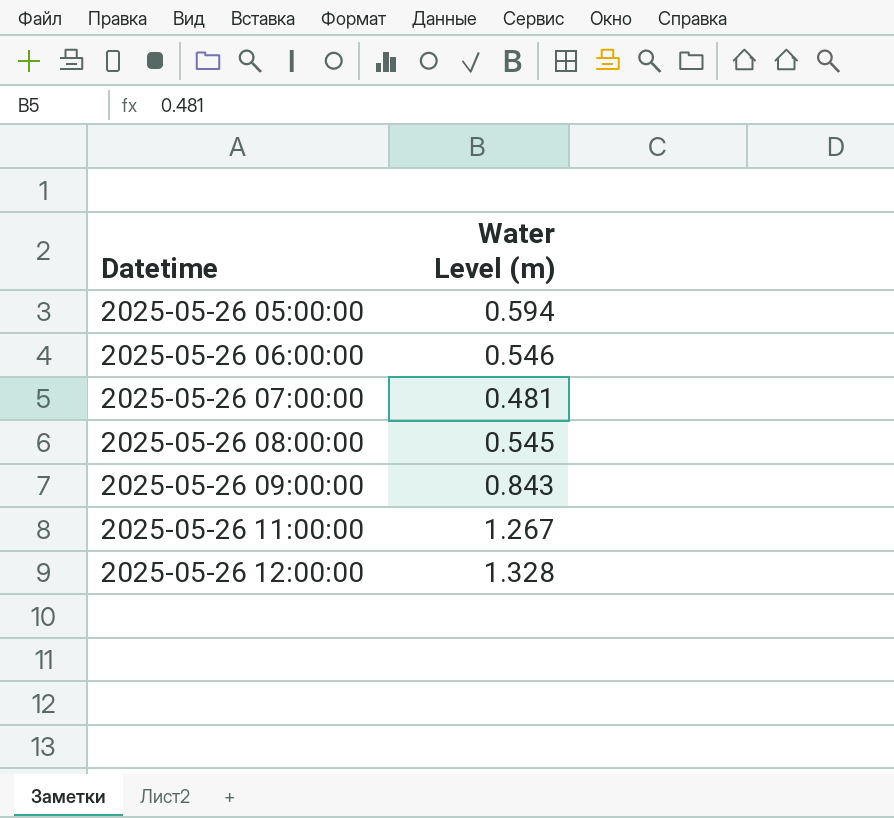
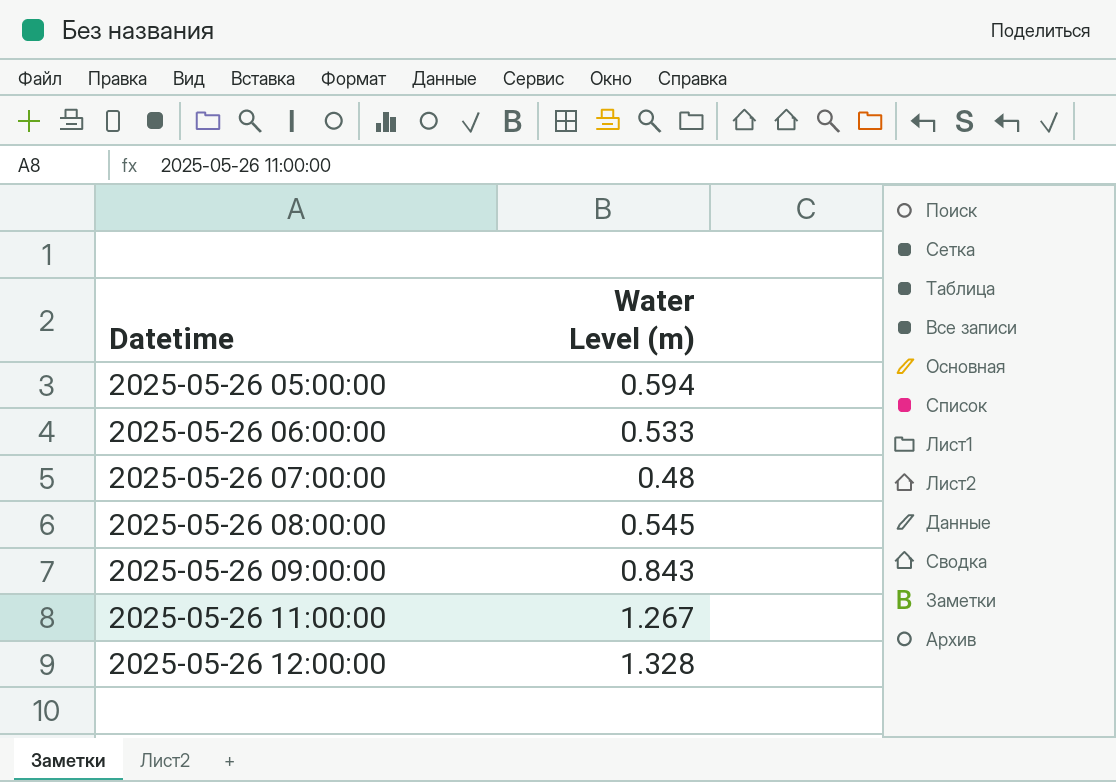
2025-05-26 06:00:00 | Water Level (m): 0.546 -> 0.533
2025-05-26 07:00:00 | Water Level (m): 0.481 -> 0.48

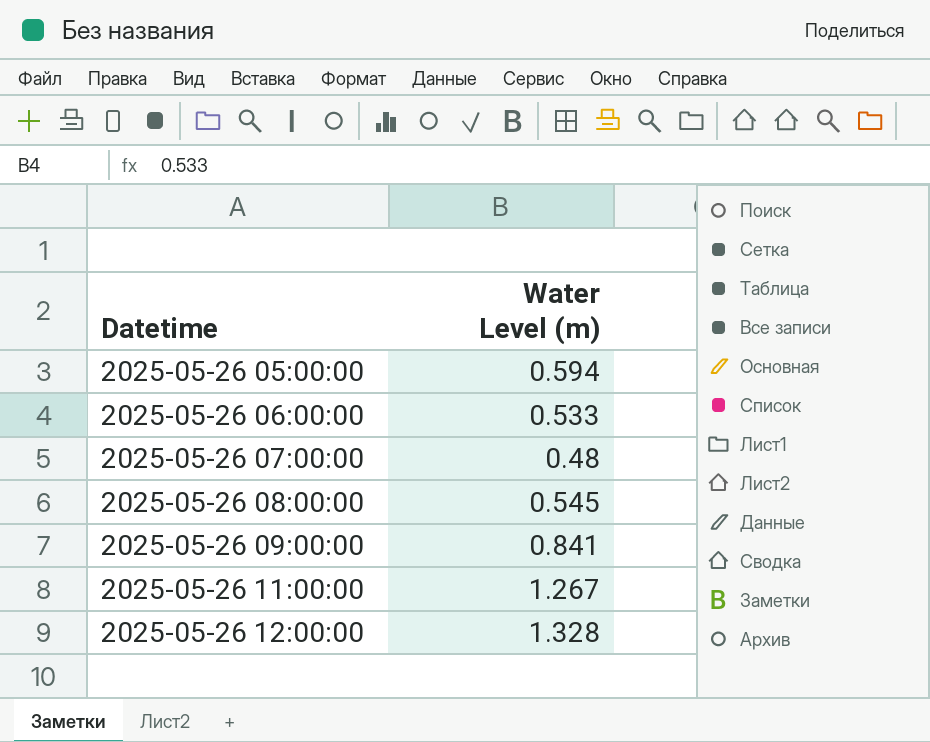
2025-05-26 09:00:00 | Water Level (m): 0.843 -> 0.841

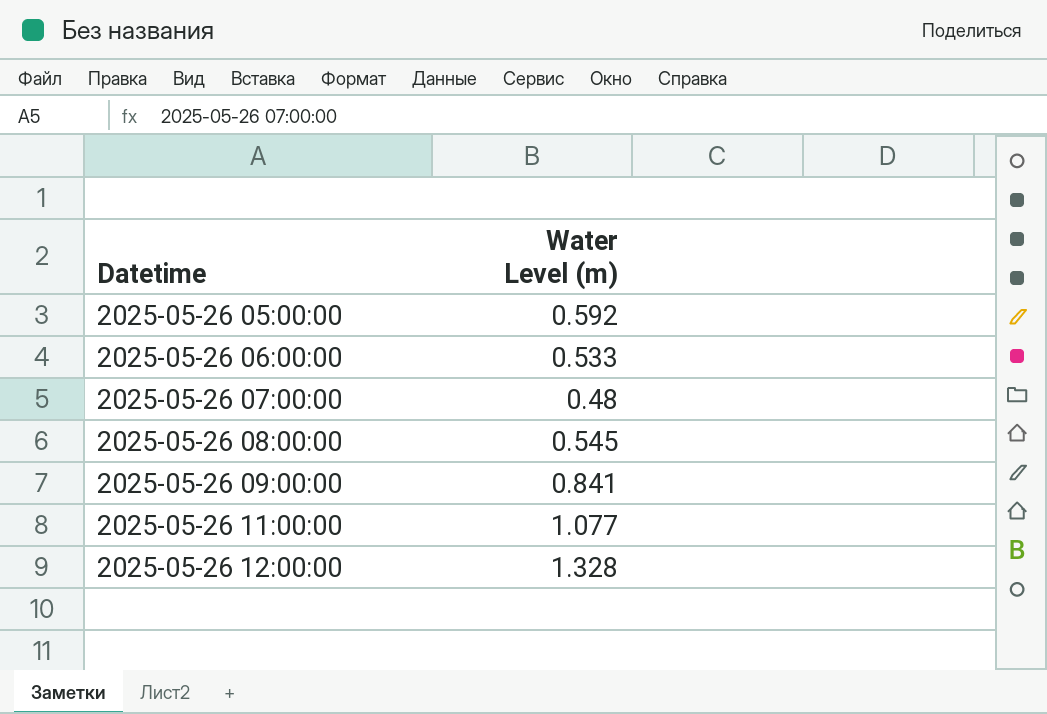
2025-05-26 05:00:00 | Water Level (m): 0.594 -> 0.592
2025-05-26 11:00:00 | Water Level (m): 1.267 -> 1.077

